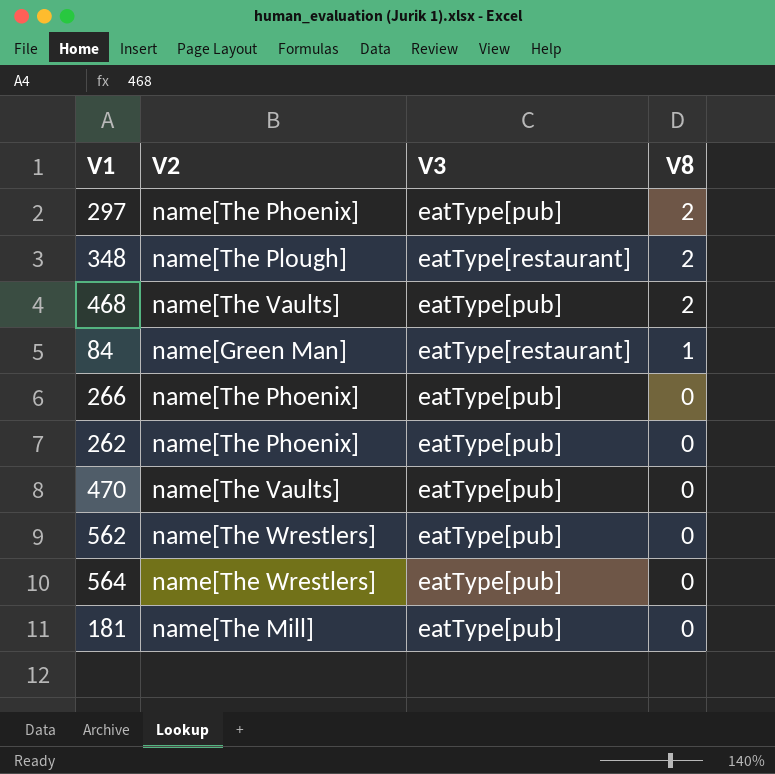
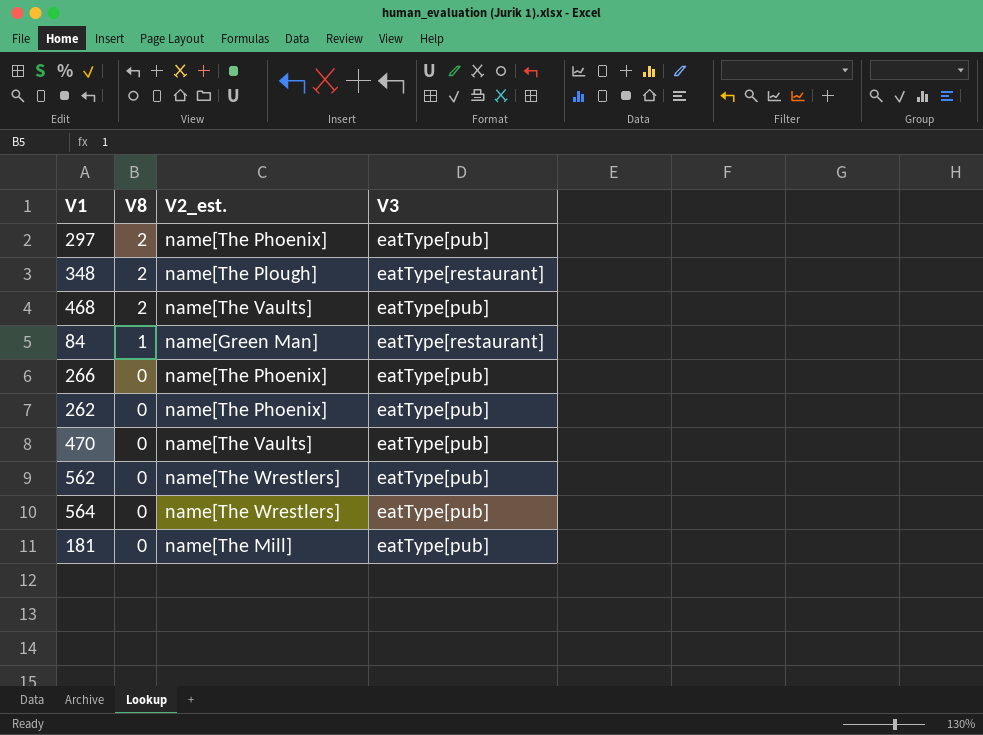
column V8 | position: 4 -> 2
column name: V2 -> V2_est.

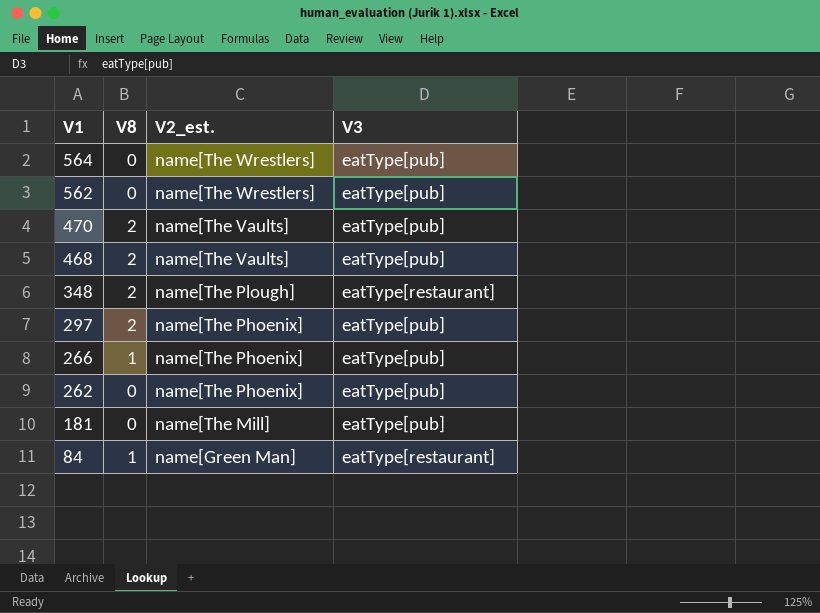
row order: V8 descending -> V1 descending
470 | V8: 0 -> 2
266 | V8: 0 -> 1

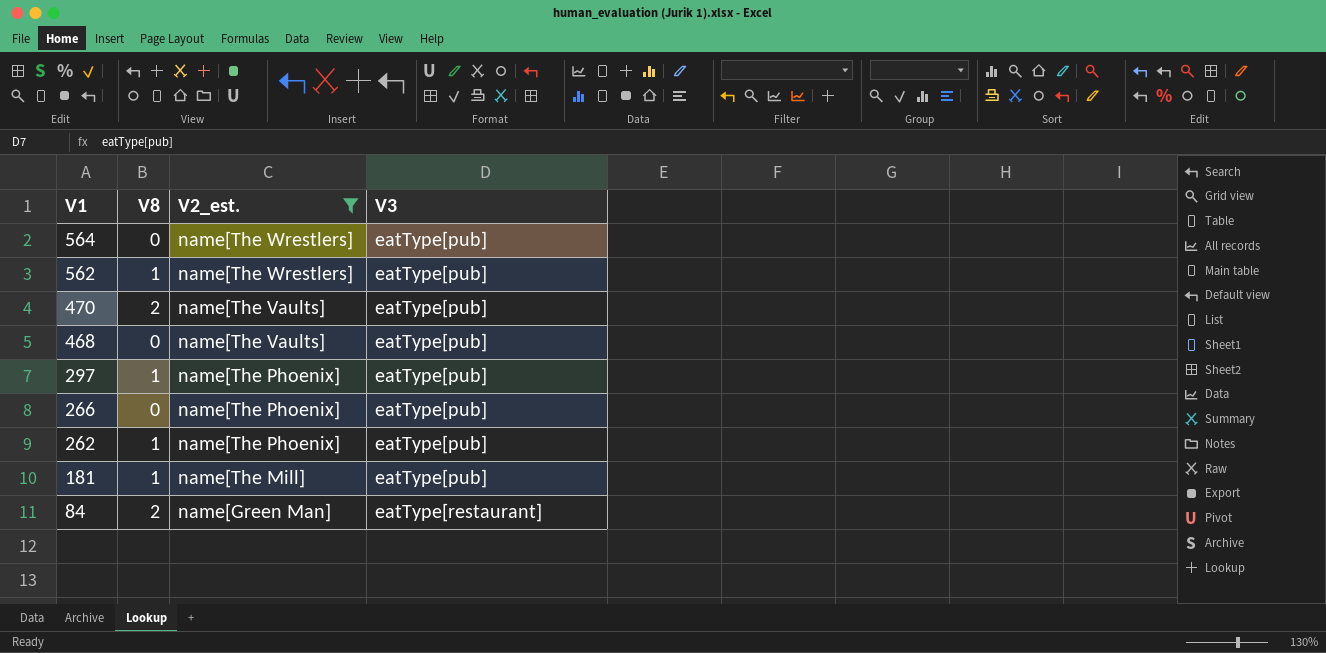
filter: none -> V2_est. != name[The Plough]
562 | V8: 0 -> 1
468 | V8: 2 -> 0
297 | V8: 2 -> 1
266 | V8: 1 -> 0
262 | V8: 0 -> 1
181 | V8: 0 -> 1
84 | V8: 1 -> 2

